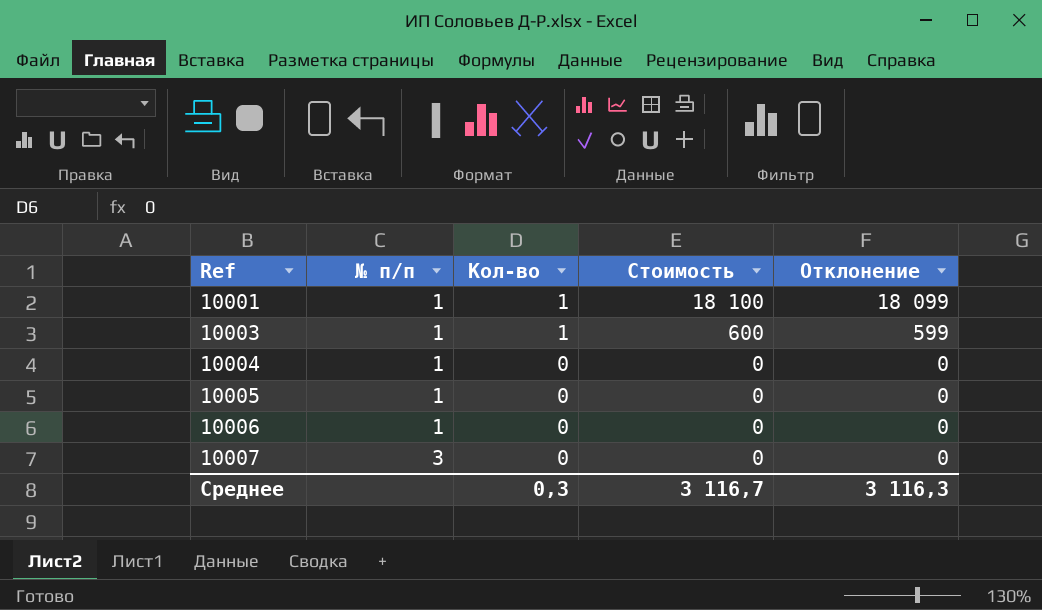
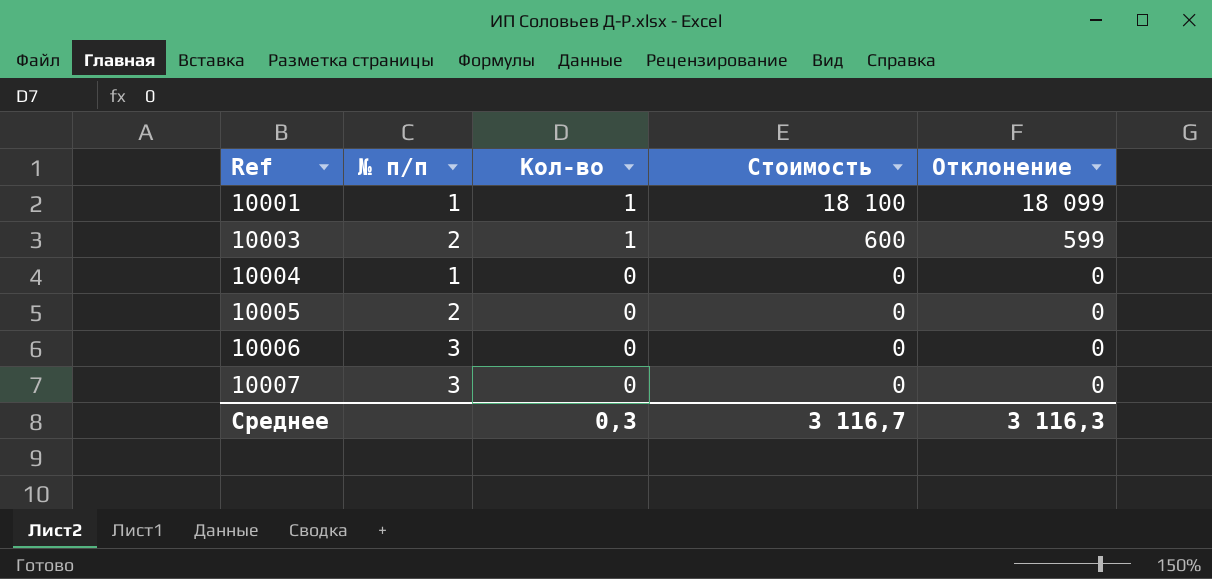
10003 | № п/п: 1 -> 2
10005 | № п/п: 1 -> 2
10006 | № п/п: 1 -> 3

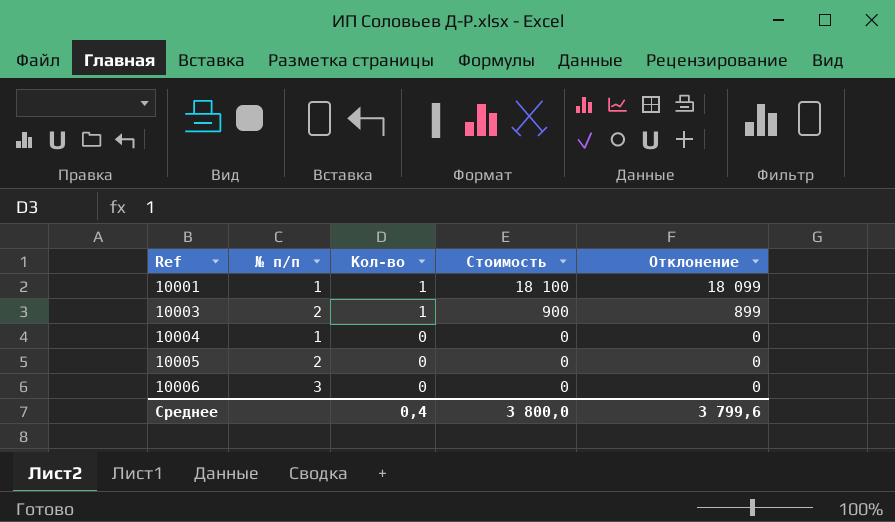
row 10007: 3 | 0 | 0 | 0 -> none
10003 | Стоимость: 600 -> 900
10003 | Отклонение: 599 -> 899
Среднее | Кол-во: 0,3 -> 0,4
Среднее | Стоимость: 3 116,7 -> 3 800,0
Среднее | Отклонение: 3 116,3 -> 3 799,6

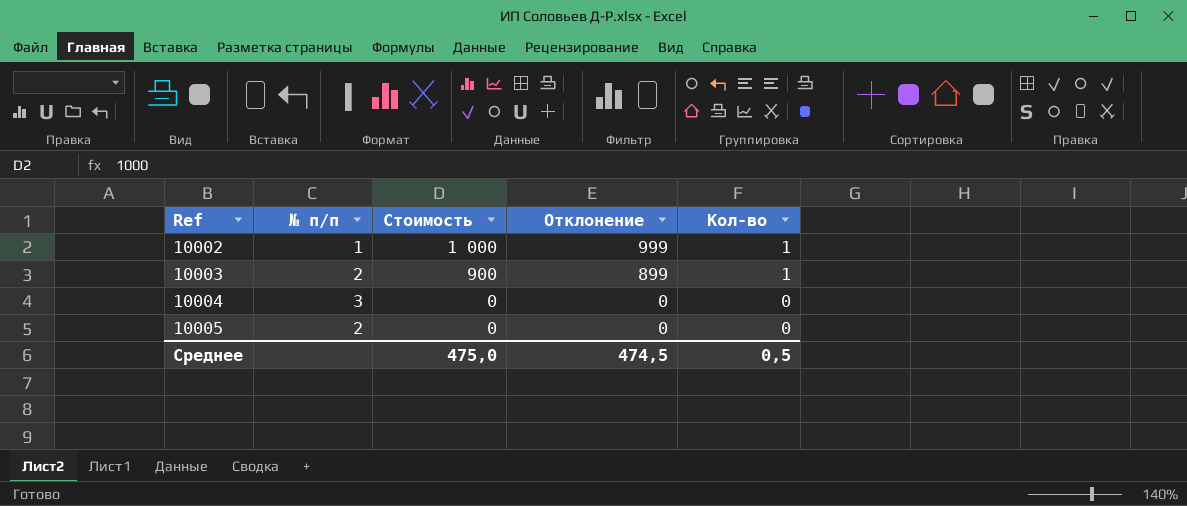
column Кол-во | position: 3 -> 5
row 10001: 1 | 1 | 18 100 | 18 099 -> none
row 10006: 3 | 0 | 0 | 0 -> none
row 10002: none -> 1 | 1 000 | 999 | 1
10004 | № п/п: 1 -> 3
Среднее | Стоимость: 3 800,0 -> 475,0
Среднее | Отклонение: 3 799,6 -> 474,5
Среднее | Кол-во: 0,4 -> 0,5

